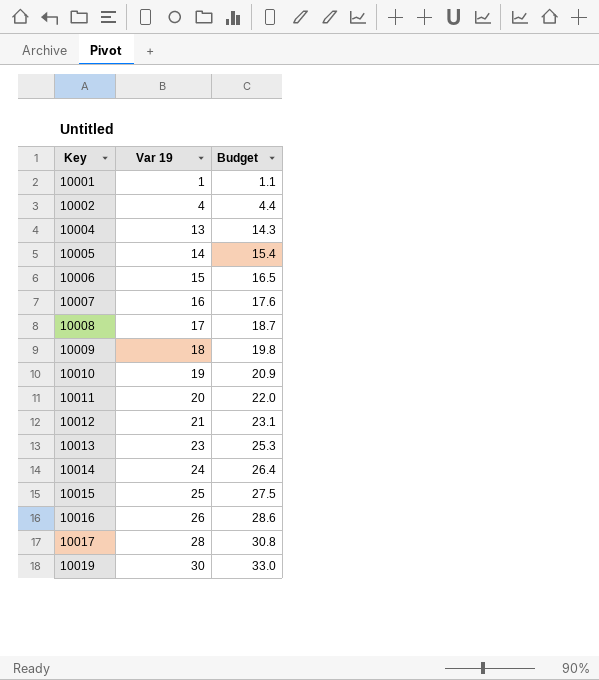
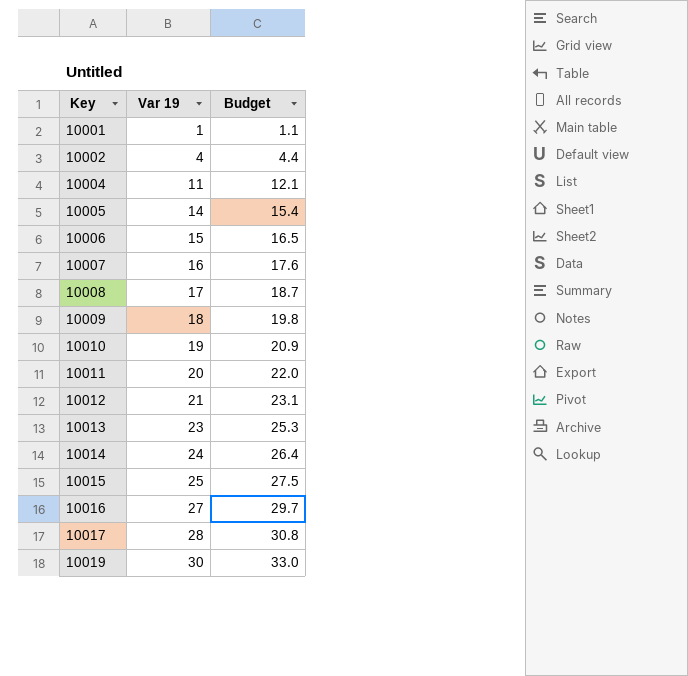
10004 | Var 19: 13 -> 11
10004 | Budget: 14.3 -> 12.1
10016 | Var 19: 26 -> 27
10016 | Budget: 28.6 -> 29.7

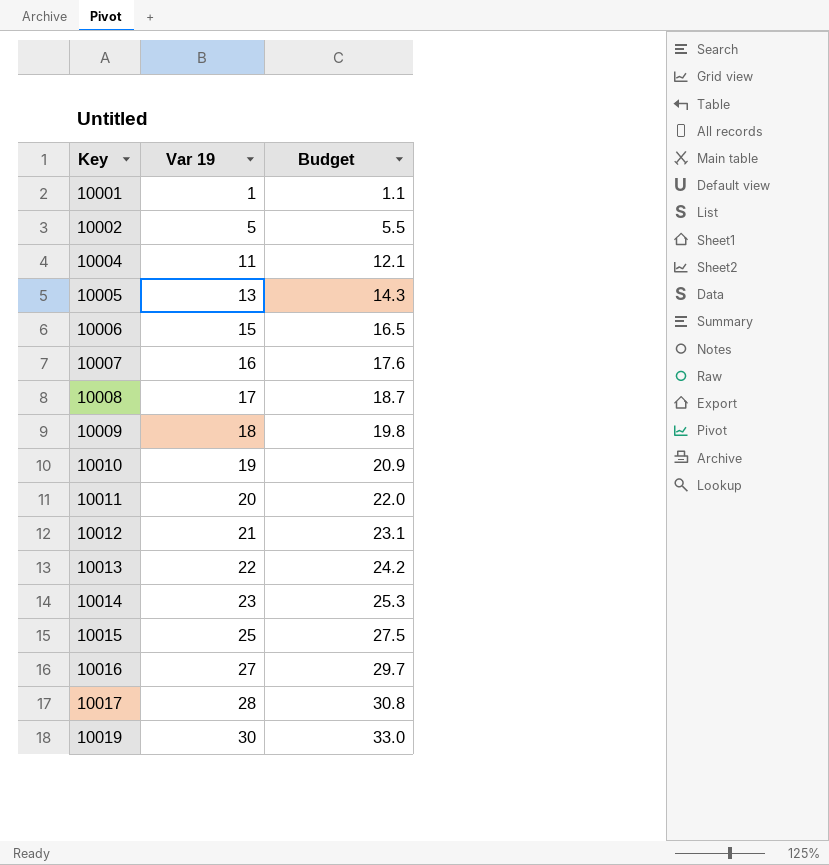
10002 | Var 19: 4 -> 5
10002 | Budget: 4.4 -> 5.5
10005 | Var 19: 14 -> 13
10005 | Budget: 15.4 -> 14.3
10013 | Var 19: 23 -> 22
10013 | Budget: 25.3 -> 24.2
10014 | Var 19: 24 -> 23
10014 | Budget: 26.4 -> 25.3

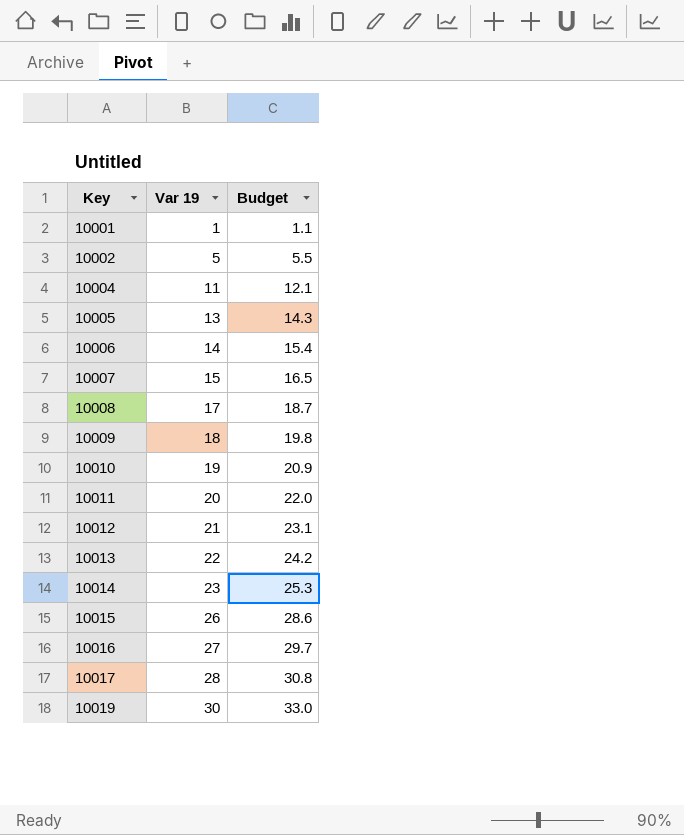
10006 | Var 19: 15 -> 14
10006 | Budget: 16.5 -> 15.4
10007 | Var 19: 16 -> 15
10007 | Budget: 17.6 -> 16.5
10015 | Var 19: 25 -> 26
10015 | Budget: 27.5 -> 28.6

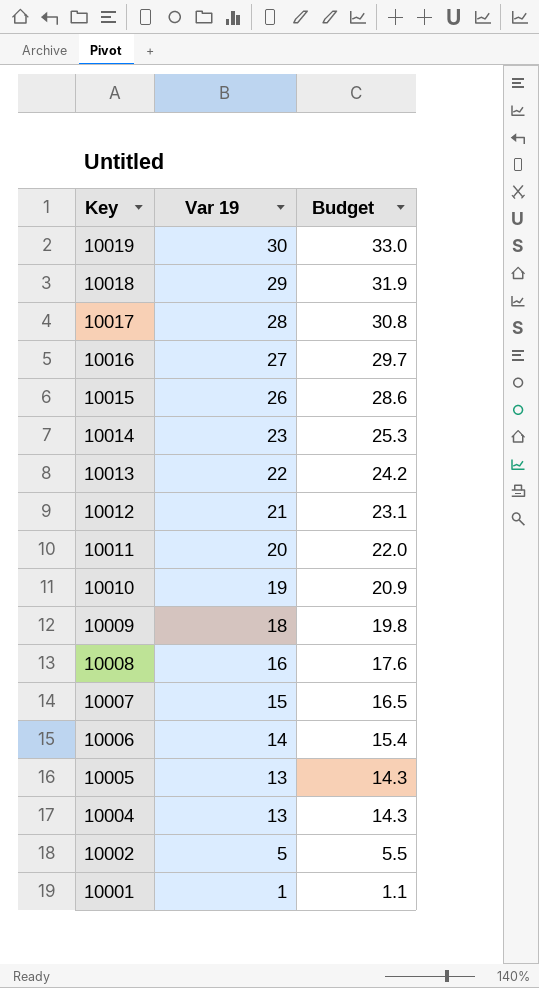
row order: Key ascending -> Key descending
row 10018: none -> 29 | 31.9
10008 | Var 19: 17 -> 16
10008 | Budget: 18.7 -> 17.6
10004 | Var 19: 11 -> 13
10004 | Budget: 12.1 -> 14.3

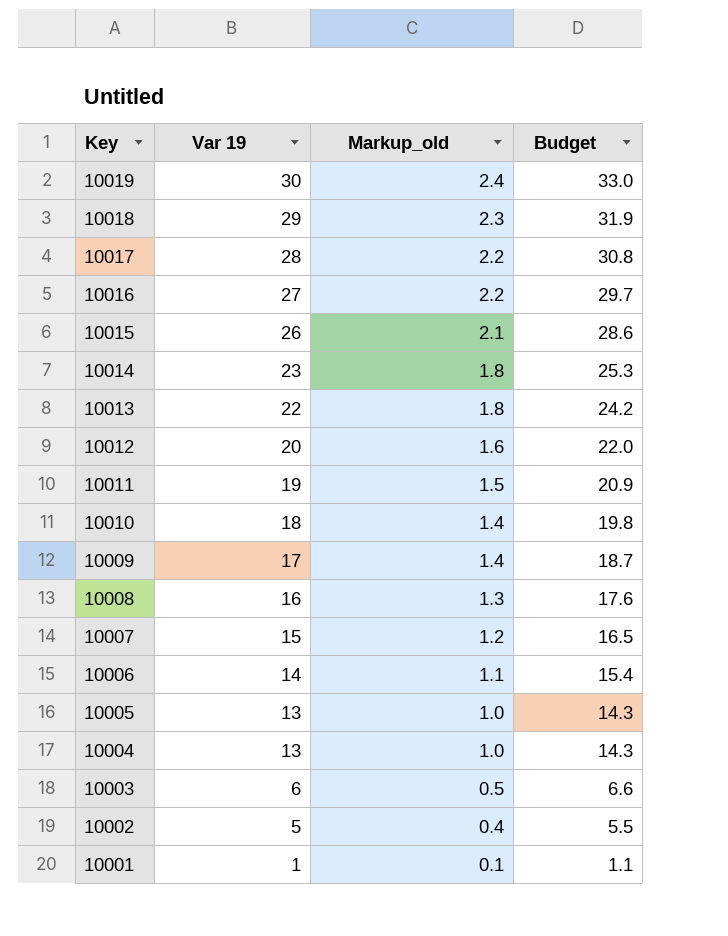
column Markup_old | formula: none -> [Var 19] * 0.08
10012 | Var 19: 21 -> 20
10012 | Budget: 23.1 -> 22.0
10011 | Var 19: 20 -> 19
10011 | Budget: 22.0 -> 20.9
10010 | Var 19: 19 -> 18
10010 | Budget: 20.9 -> 19.8
10009 | Var 19: 18 -> 17
10009 | Budget: 19.8 -> 18.7
row 10003: none -> 6 | 0.5 | 6.6

